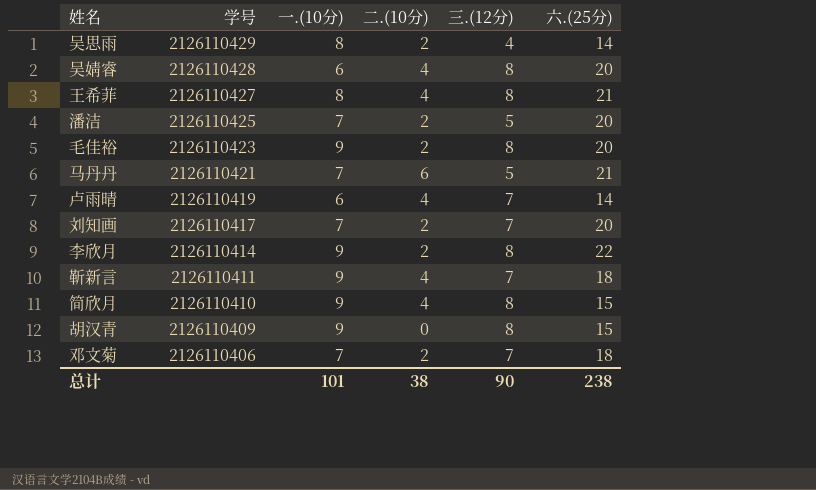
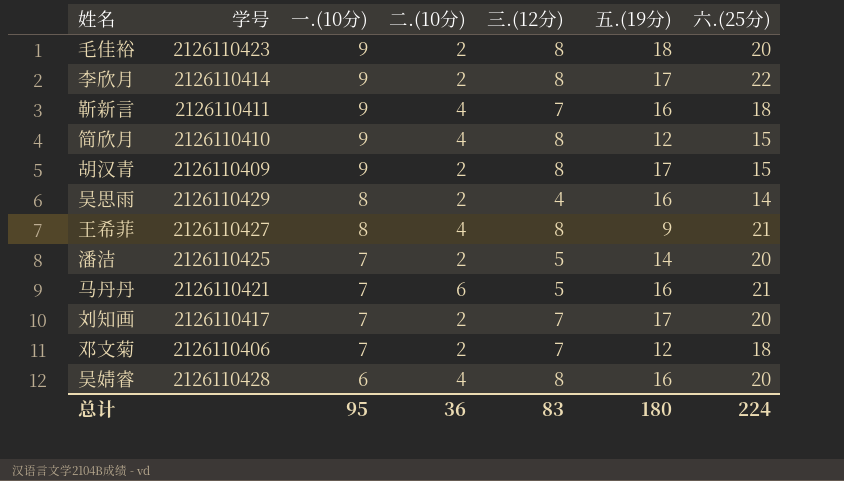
row order: 学号 descending -> 一.(10分) descending
column 五.(19分) | position: none -> 6
row 卢雨晴: 2126110419 | 6 | 4 | 7 | 14 -> none
胡汉青 | 二.(10分): 0 -> 2
总计 | 一.(10分): 101 -> 95
总计 | 二.(10分): 38 -> 36
总计 | 三.(12分): 90 -> 83
总计 | 六.(25分): 238 -> 224

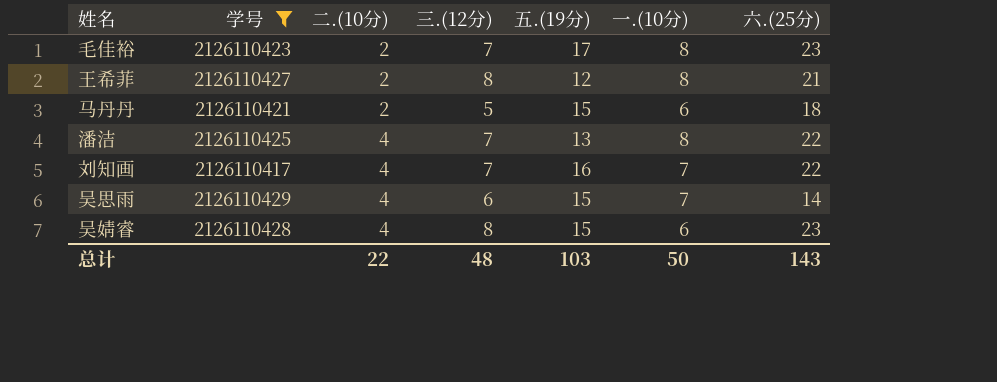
filter: none -> 学号 >= 2126110417
row order: 一.(10分) descending -> 二.(10分) ascending
column 一.(10分) | position: 3 -> 6
毛佳裕 | 三.(12分): 8 -> 7
毛佳裕 | 五.(19分): 18 -> 17
毛佳裕 | 一.(10分): 9 -> 8
毛佳裕 | 六.(25分): 20 -> 23
王希菲 | 二.(10分): 4 -> 2
王希菲 | 五.(19分): 9 -> 12
马丹丹 | 二.(10分): 6 -> 2
马丹丹 | 五.(19分): 16 -> 15
马丹丹 | 一.(10分): 7 -> 6
马丹丹 | 六.(25分): 21 -> 18
潘洁 | 二.(10分): 2 -> 4
潘洁 | 三.(12分): 5 -> 7
潘洁 | 五.(19分): 14 -> 13
潘洁 | 一.(10分): 7 -> 8
潘洁 | 六.(25分): 20 -> 22
刘知画 | 二.(10分): 2 -> 4
刘知画 | 五.(19分): 17 -> 16
刘知画 | 六.(25分): 20 -> 22
吴思雨 | 二.(10分): 2 -> 4
吴思雨 | 三.(12分): 4 -> 6
吴思雨 | 五.(19分): 16 -> 15
吴思雨 | 一.(10分): 8 -> 7
吴婧睿 | 五.(19分): 16 -> 15
吴婧睿 | 六.(25分): 20 -> 23
总计 | 二.(10分): 36 -> 22
总计 | 三.(12分): 83 -> 48
总计 | 五.(19分): 180 -> 103
总计 | 一.(10分): 95 -> 50
总计 | 六.(25分): 224 -> 143

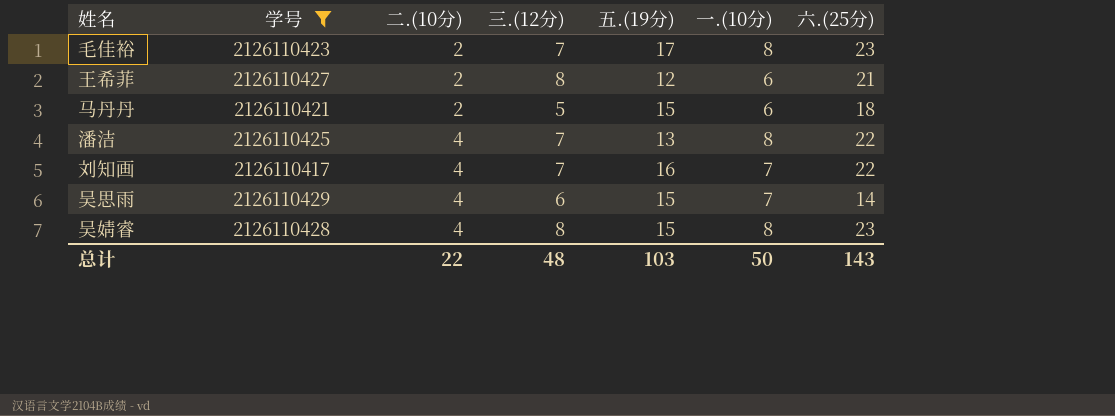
王希菲 | 一.(10分): 8 -> 6
吴婧睿 | 一.(10分): 6 -> 8

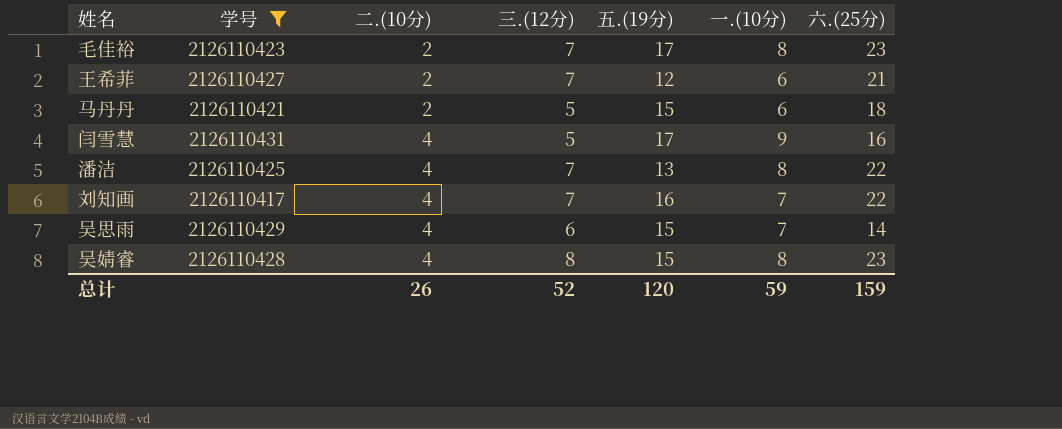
王希菲 | 三.(12分): 8 -> 7
row 闫雪慧: none -> 2126110431 | 4 | 5 | 17 | 9 | 16
总计 | 二.(10分): 22 -> 26
总计 | 三.(12分): 48 -> 52
总计 | 五.(19分): 103 -> 120
总计 | 一.(10分): 50 -> 59
总计 | 六.(25分): 143 -> 159

